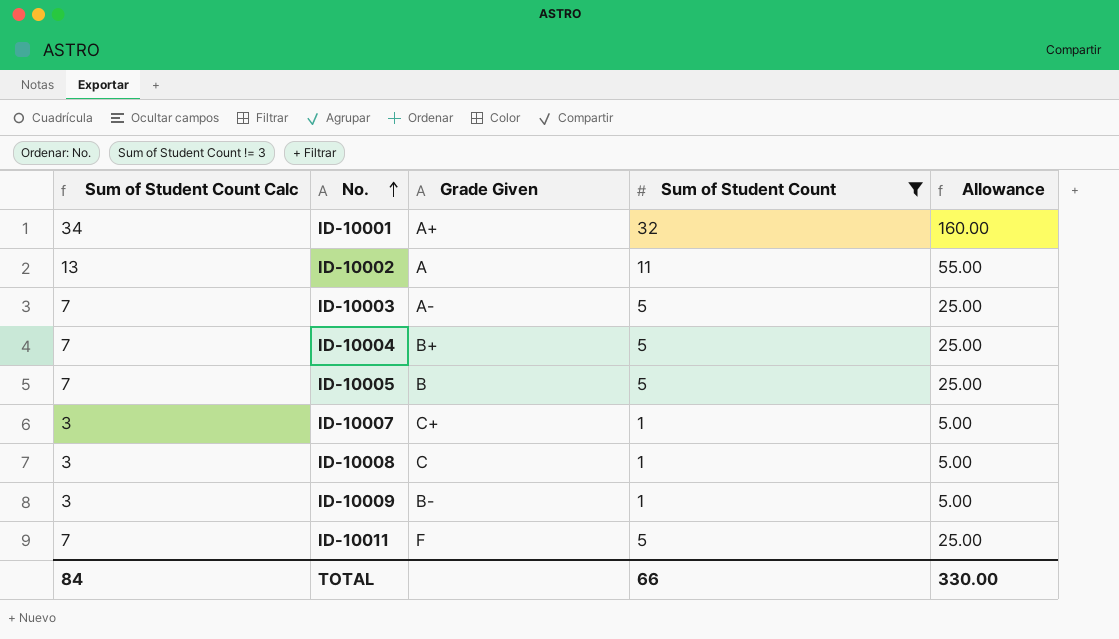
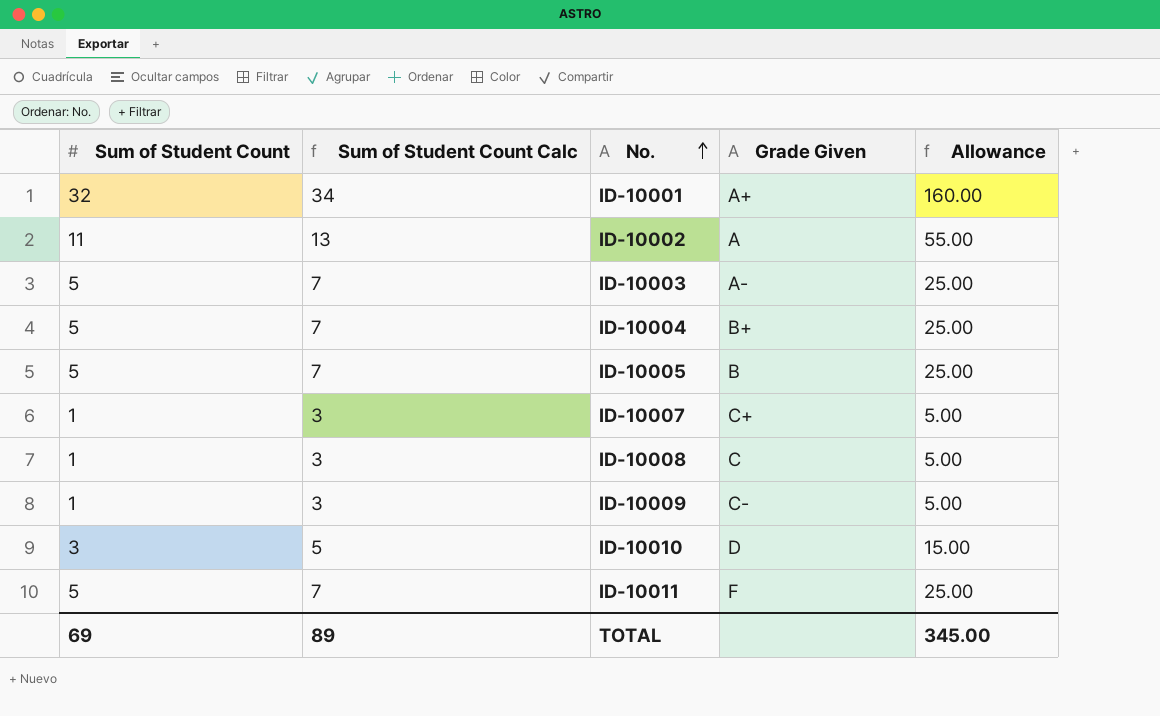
filter: Sum of Student Count != 3 -> none
column Sum of Student Count | position: 4 -> 1
ID-10009 | Grade Given: B- -> C-
TOTAL | Sum of Student Count: 66 -> 69
TOTAL | Sum of Student Count Calc: 84 -> 89
TOTAL | Allowance: 330.00 -> 345.00

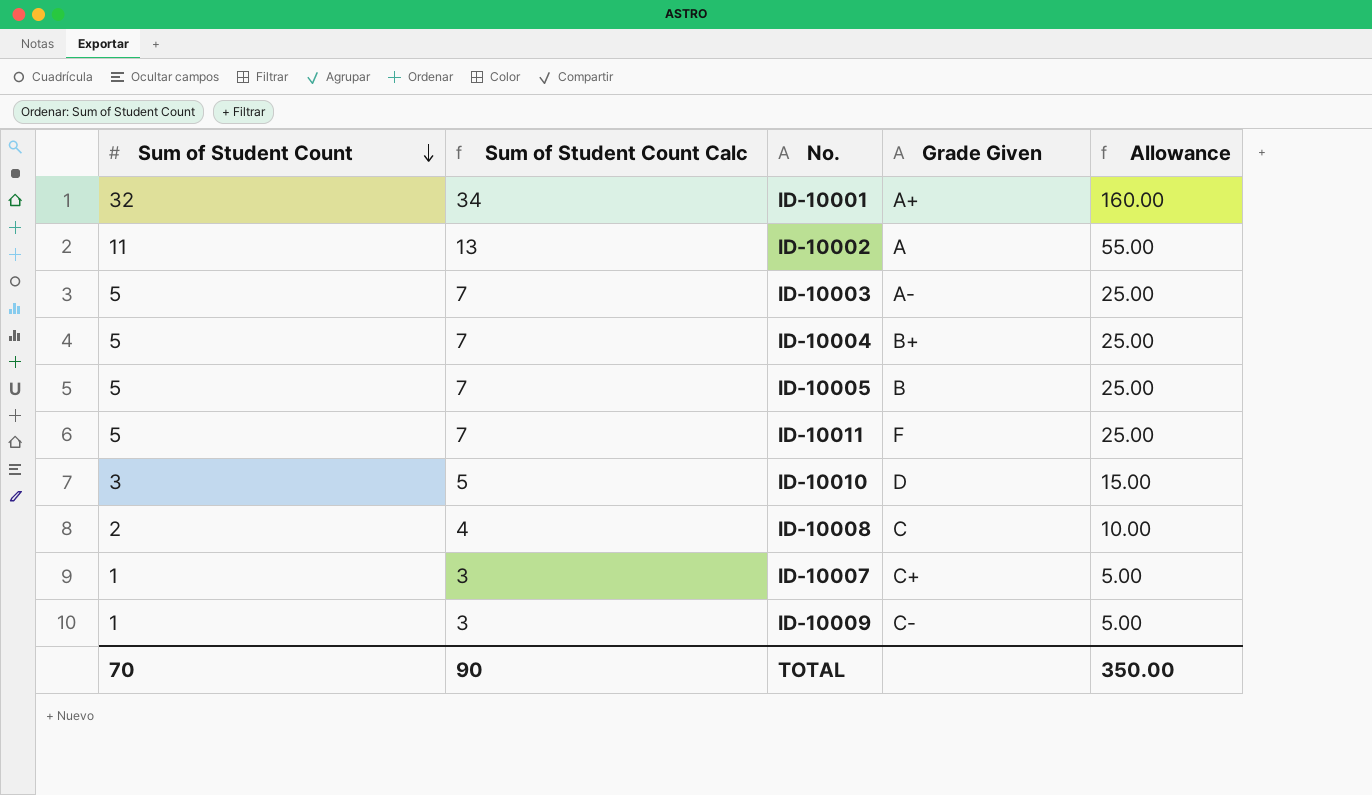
row order: No. ascending -> Sum of Student Count descending
ID-10008 | Sum of Student Count: 1 -> 2
ID-10008 | Sum of Student Count Calc: 3 -> 4
ID-10008 | Allowance: 5.00 -> 10.00
TOTAL | Sum of Student Count: 69 -> 70
TOTAL | Sum of Student Count Calc: 89 -> 90
TOTAL | Allowance: 345.00 -> 350.00

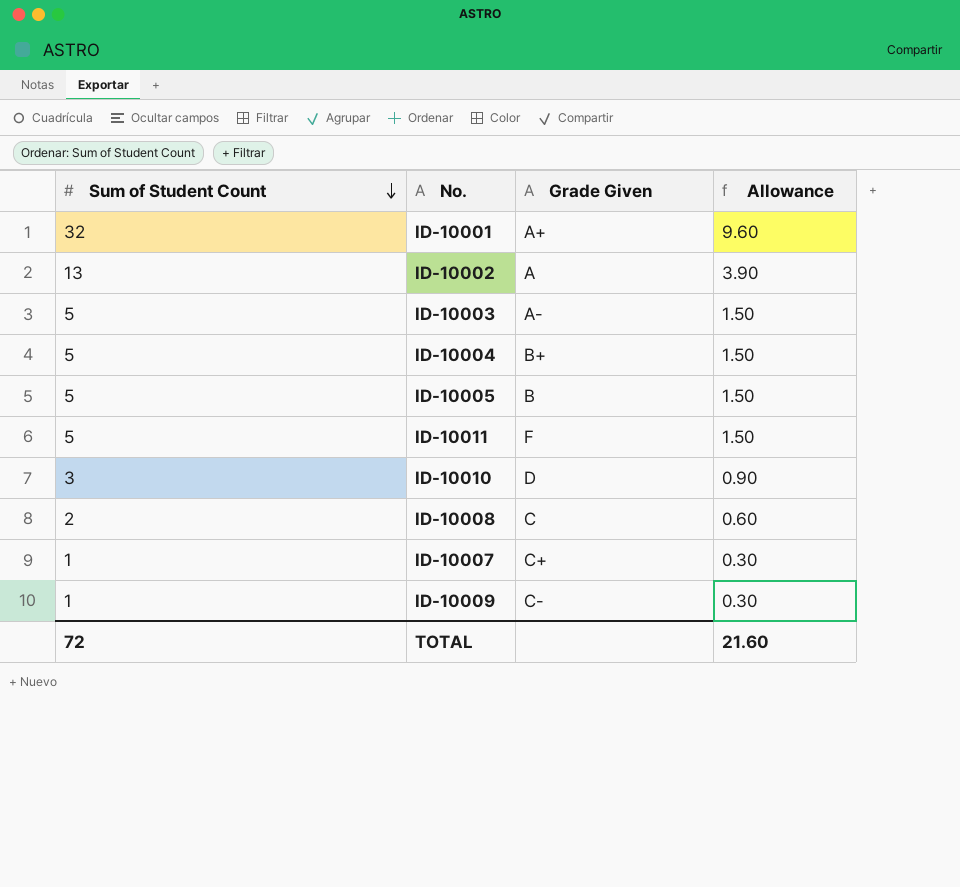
column Sum of Student Count Calc | formula: [Sum of Student Count] + 2 -> none
column Allowance | formula: [Sum of Student Count] * 5 -> [Sum of Student Count] * 0.3
ID-10002 | Sum of Student Count: 11 -> 13
TOTAL | Sum of Student Count: 70 -> 72
TOTAL | Allowance: 350.00 -> 21.60

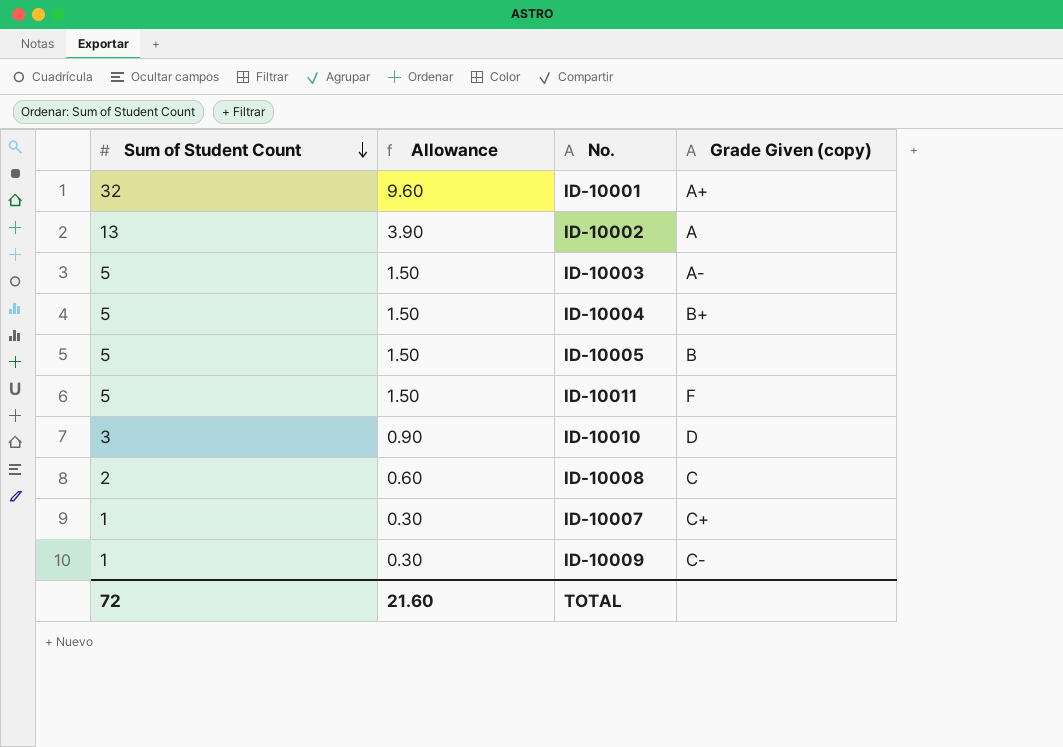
column Allowance | position: 4 -> 2
column name: Grade Given -> Grade Given (copy)

